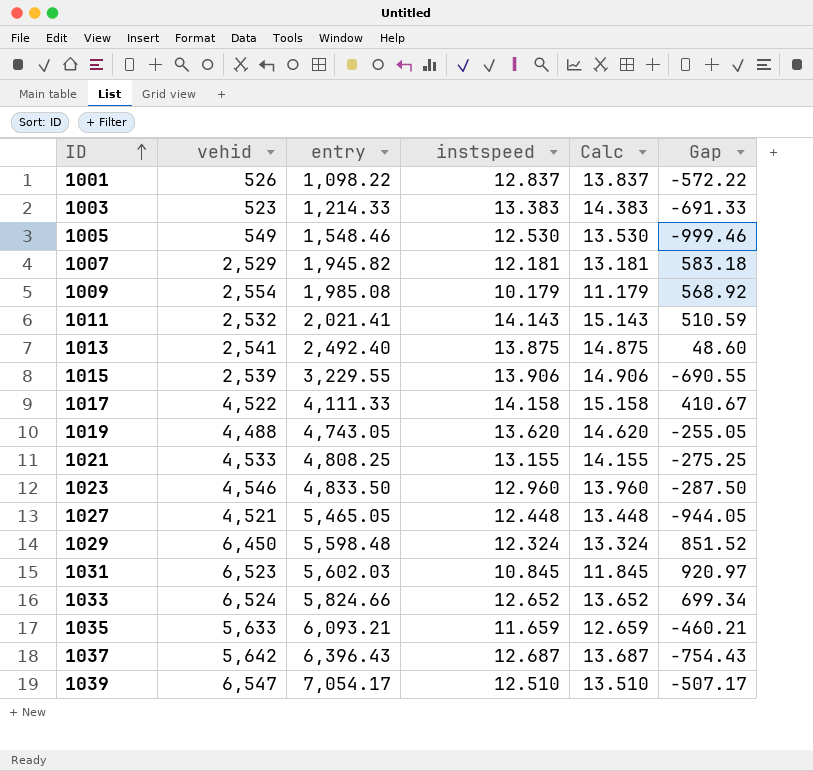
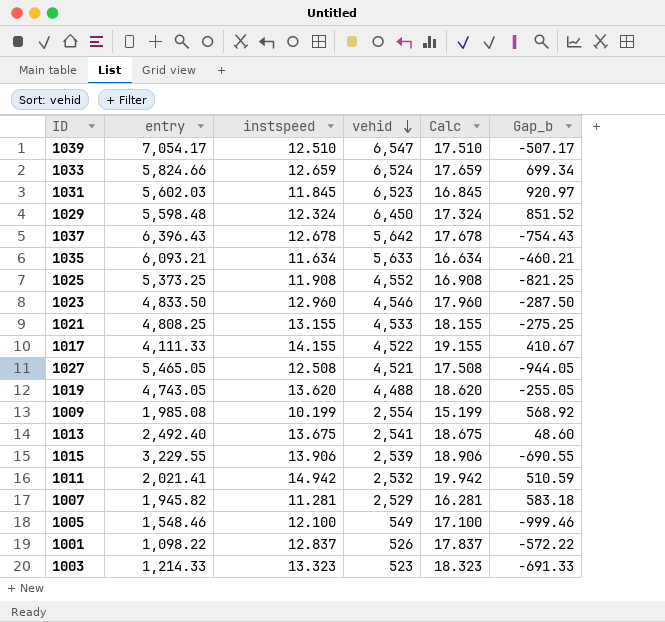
row order: ID ascending -> vehid descending
column vehid | position: 2 -> 4
column Calc | formula: [instspeed] + 1 -> [instspeed] + 5
column name: Gap -> Gap_b
1033 | instspeed: 12.652 -> 12.659
1031 | instspeed: 10.845 -> 11.845
1037 | instspeed: 12.687 -> 12.678
1035 | instspeed: 11.659 -> 11.634
row 1025: none -> 5,373.25 | 11.908 | 4,552 | 16.908 | -821.25
1017 | instspeed: 14.158 -> 14.155
1027 | instspeed: 12.448 -> 12.508
1009 | instspeed: 10.179 -> 10.199
1013 | instspeed: 13.875 -> 13.675
1011 | instspeed: 14.143 -> 14.942
1007 | instspeed: 12.181 -> 11.281
1005 | instspeed: 12.530 -> 12.100
1003 | instspeed: 13.383 -> 13.323

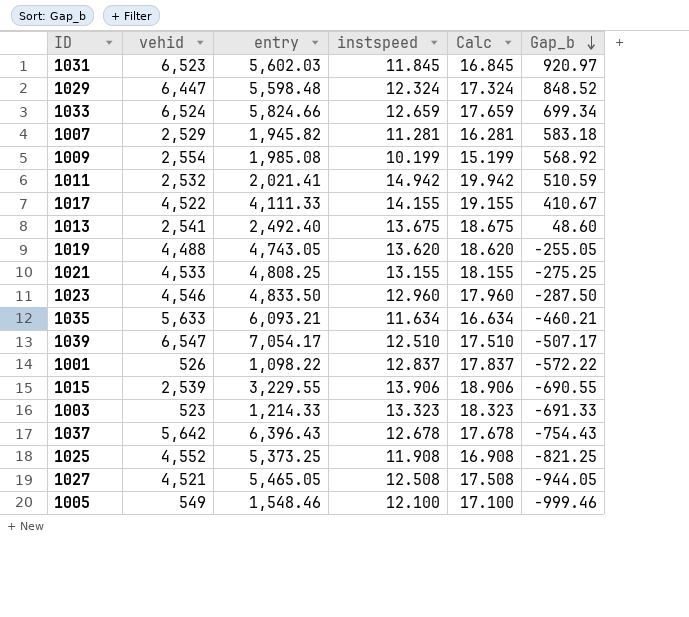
row order: vehid descending -> Gap_b descending
column vehid | position: 4 -> 2
1029 | vehid: 6,450 -> 6,447
1029 | Gap_b: 851.52 -> 848.52

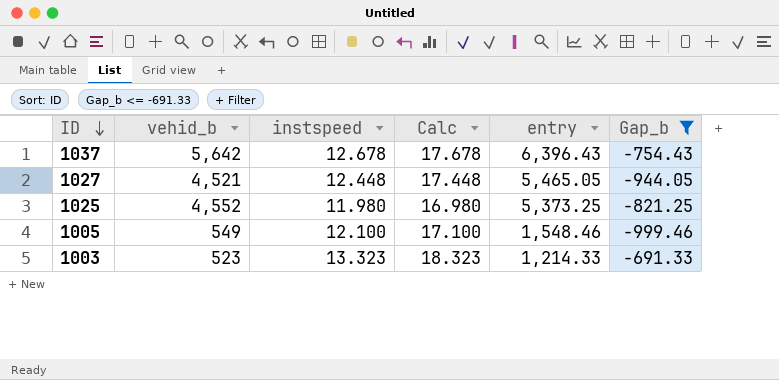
filter: none -> Gap_b <= -691.33
row order: Gap_b descending -> ID descending
column name: vehid -> vehid_b
column entry | position: 3 -> 5
1027 | instspeed: 12.508 -> 12.448
1027 | Calc: 17.508 -> 17.448
1025 | instspeed: 11.908 -> 11.980
1025 | Calc: 16.908 -> 16.980

